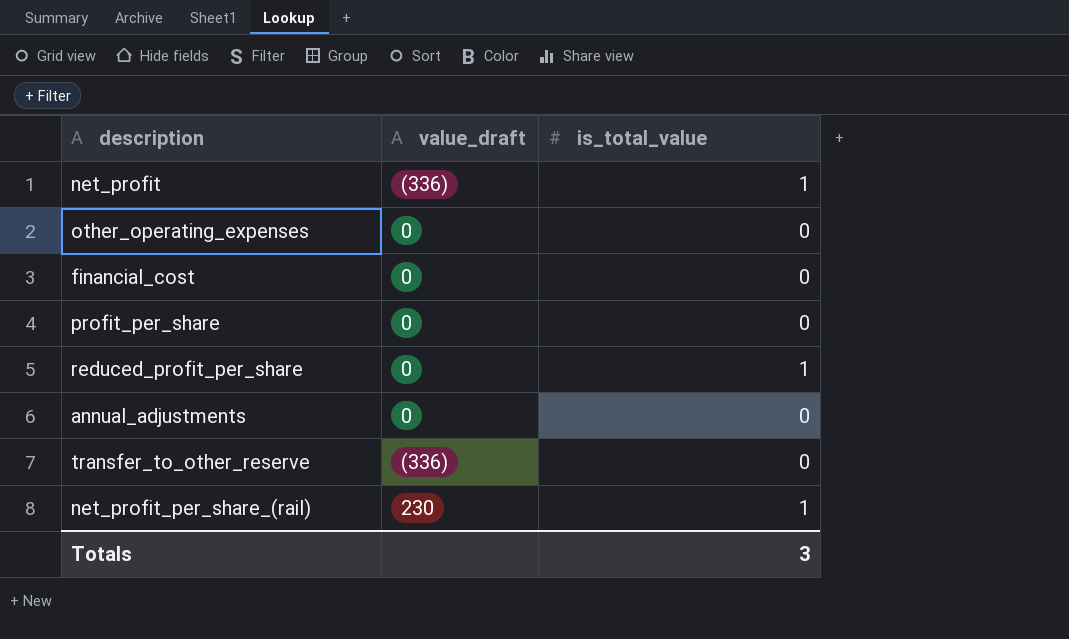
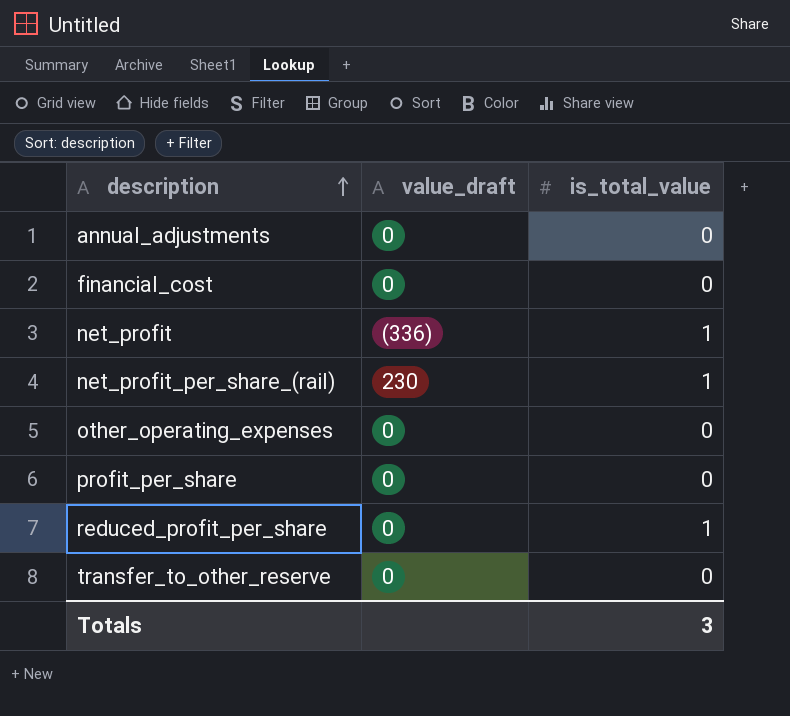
row order: none -> description ascending
transfer_to_other_reserve | value_draft: (336) -> 0

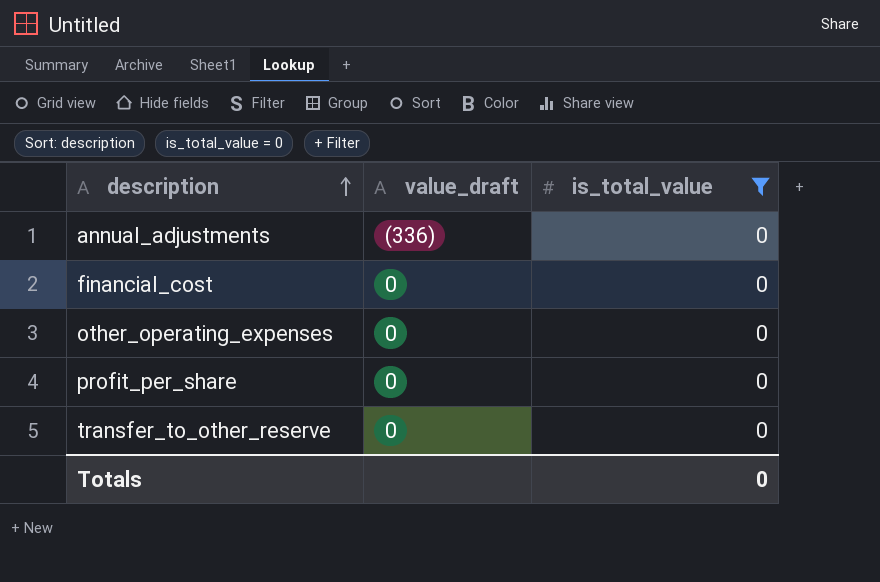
filter: none -> is_total_value = 0
annual_adjustments | value_draft: 0 -> (336)
Totals | is_total_value: 3 -> 0

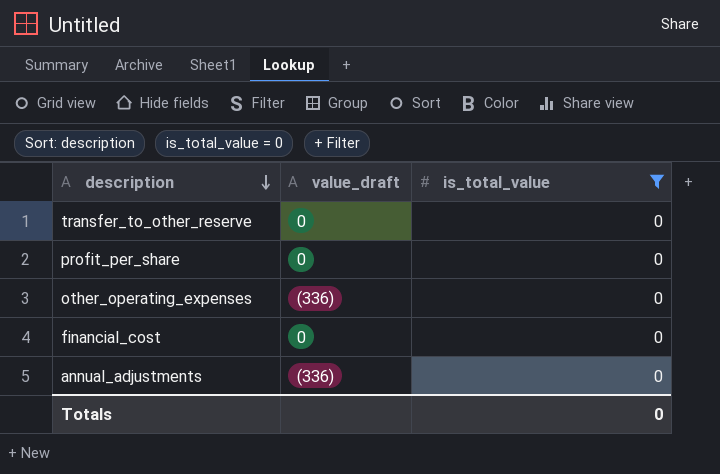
row order: description ascending -> description descending
other_operating_expenses | value_draft: 0 -> (336)

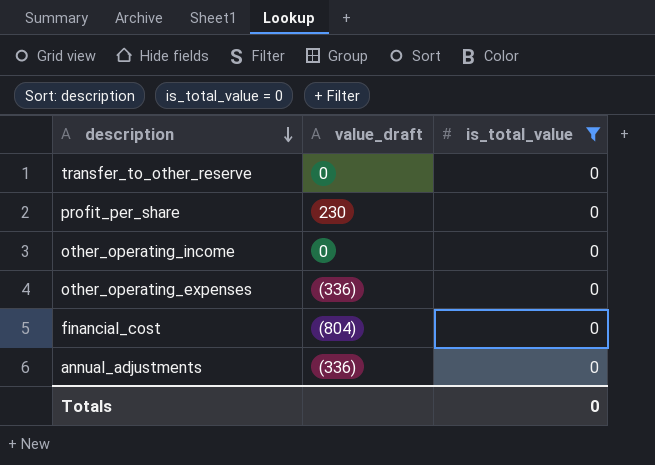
profit_per_share | value_draft: 0 -> 230
row other_operating_income: none -> 0 | 0
financial_cost | value_draft: 0 -> (804)

